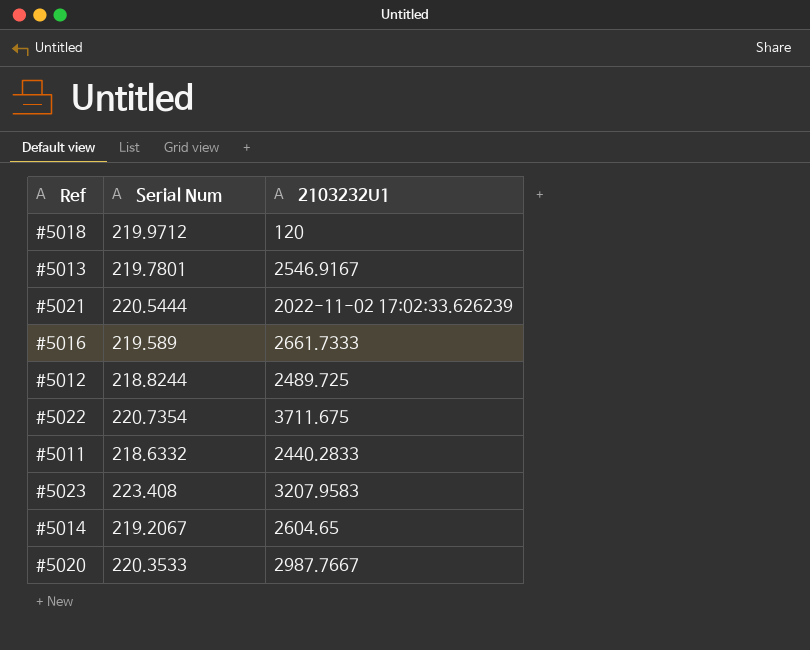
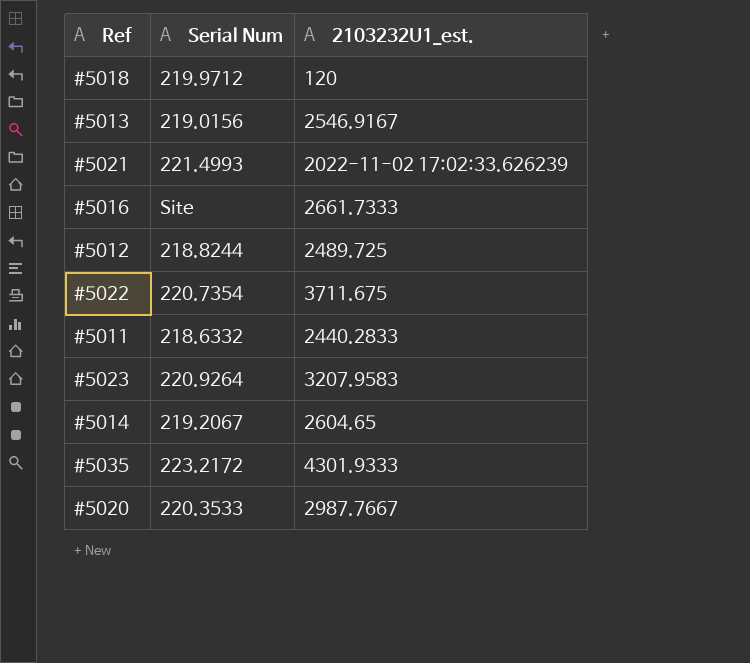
column name: 2103232U1 -> 2103232U1_est.
#5013 | Serial Num: 219.7801 -> 219.0156
#5021 | Serial Num: 220.5444 -> 221.4993
#5016 | Serial Num: 219.589 -> Site
#5023 | Serial Num: 223.408 -> 220.9264
row #5035: none -> 223.2172 | 4301.9333

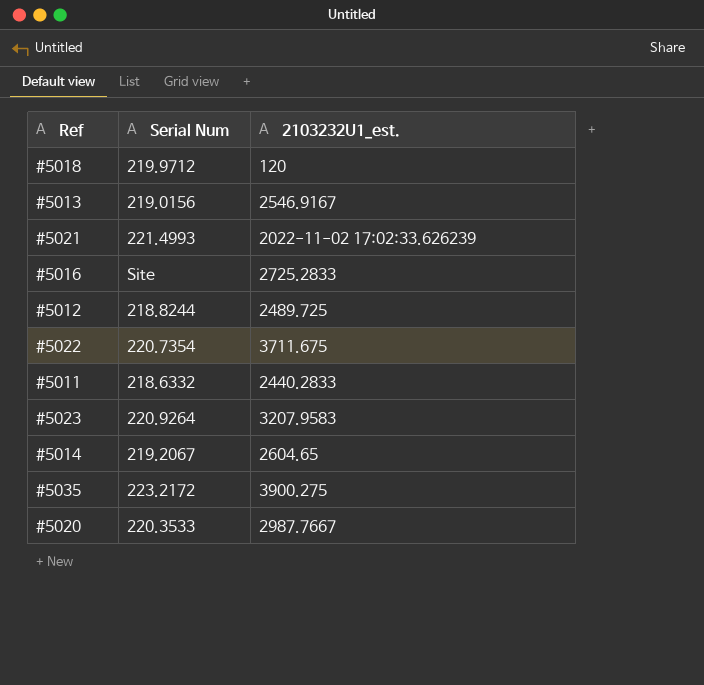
#5016 | 2103232U1_est.: 2661.7333 -> 2725.2833
#5035 | 2103232U1_est.: 4301.9333 -> 3900.275

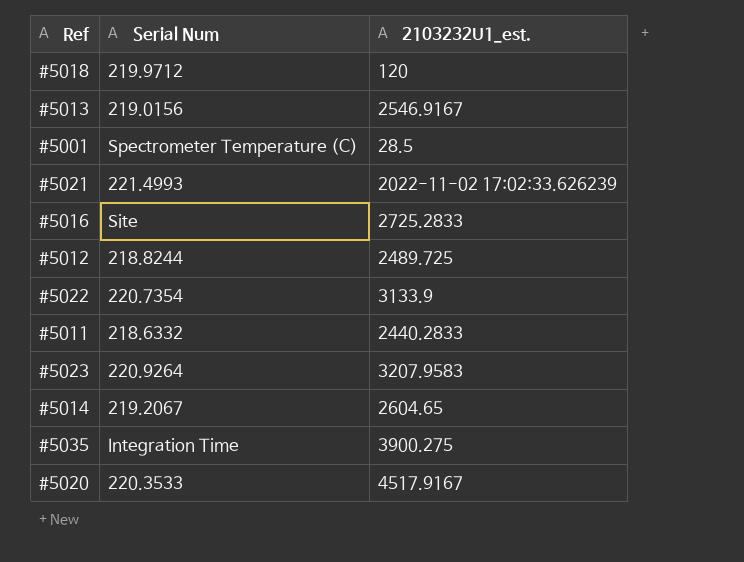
row #5001: none -> Spectrometer Temperature (C) | 28.5
#5022 | 2103232U1_est.: 3711.675 -> 3133.9
#5035 | Serial Num: 223.2172 -> Integration Time
#5020 | 2103232U1_est.: 2987.7667 -> 4517.9167

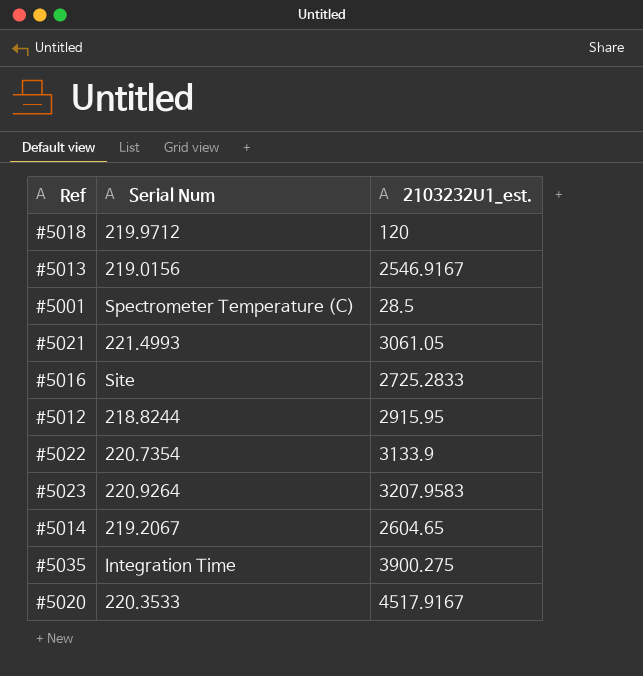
row #5011: 218.6332 | 2440.2833 -> none
#5021 | 2103232U1_est.: 2022-11-02 17:02:33.626239 -> 3061.05
#5012 | 2103232U1_est.: 2489.725 -> 2915.95

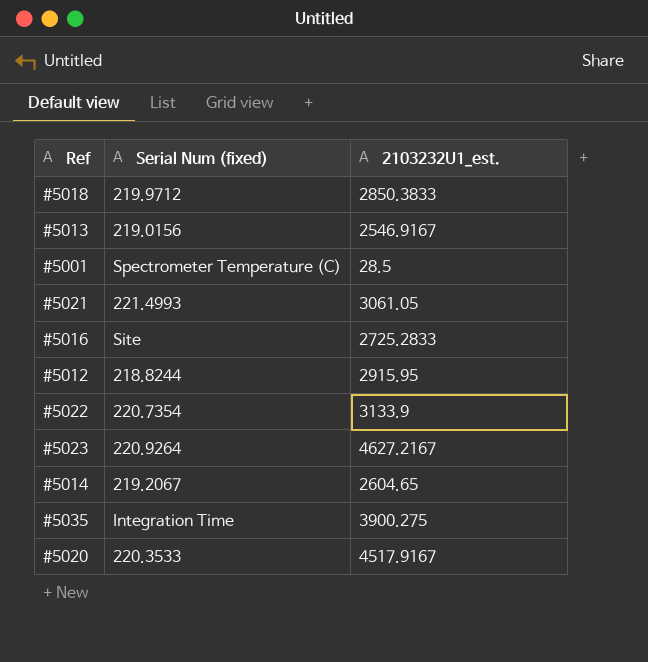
column name: Serial Num -> Serial Num (fixed)
#5018 | 2103232U1_est.: 120 -> 2850.3833
#5023 | 2103232U1_est.: 3207.9583 -> 4627.2167

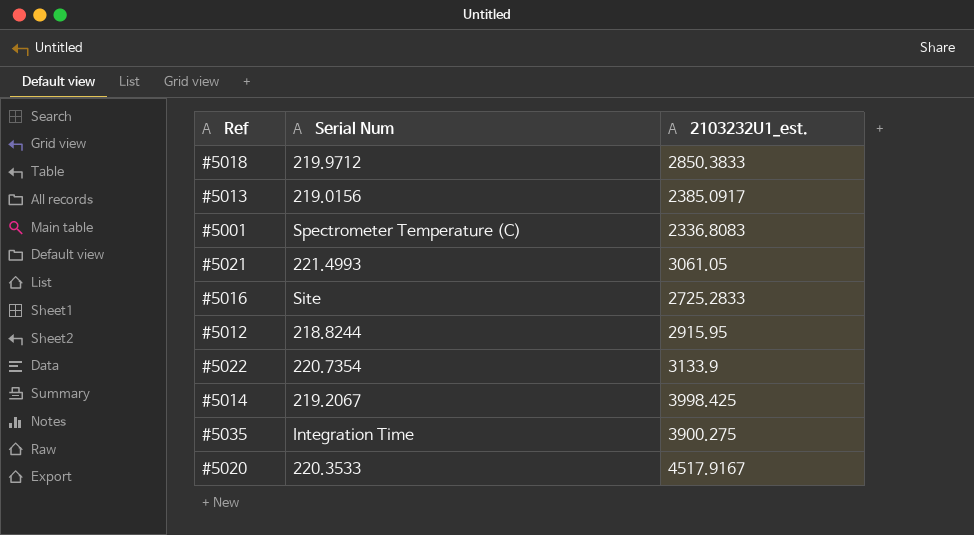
column name: Serial Num (fixed) -> Serial Num
row #5023: 220.9264 | 4627.2167 -> none
#5013 | 2103232U1_est.: 2546.9167 -> 2385.0917
#5001 | 2103232U1_est.: 28.5 -> 2336.8083
#5014 | 2103232U1_est.: 2604.65 -> 3998.425

